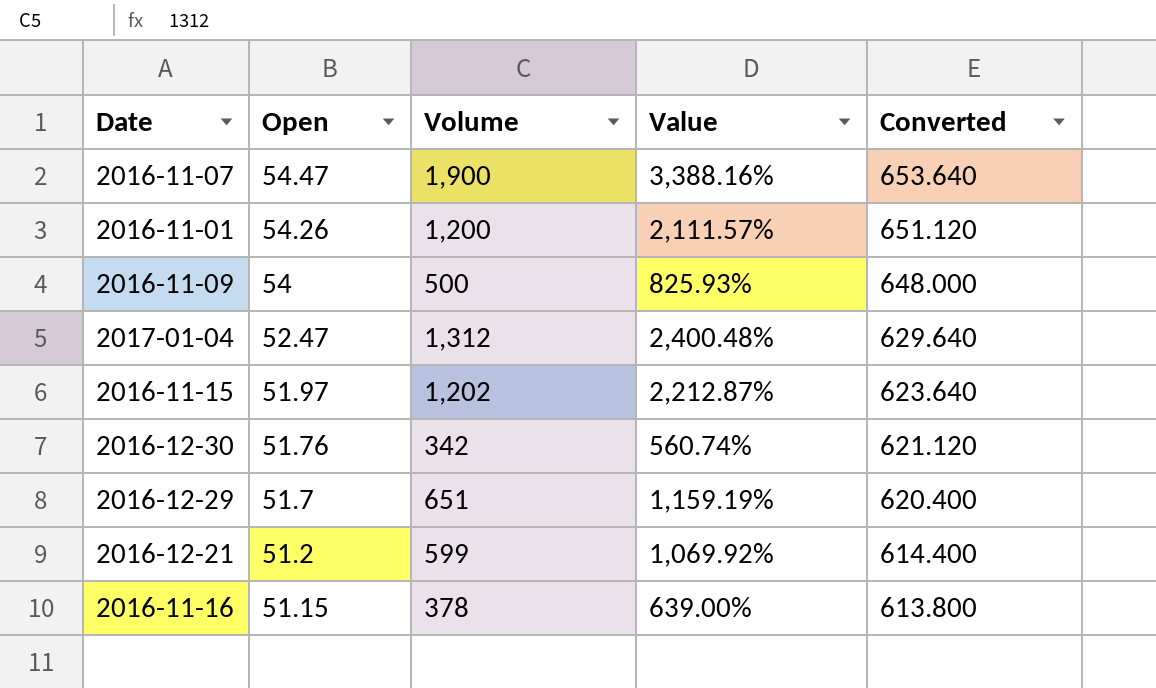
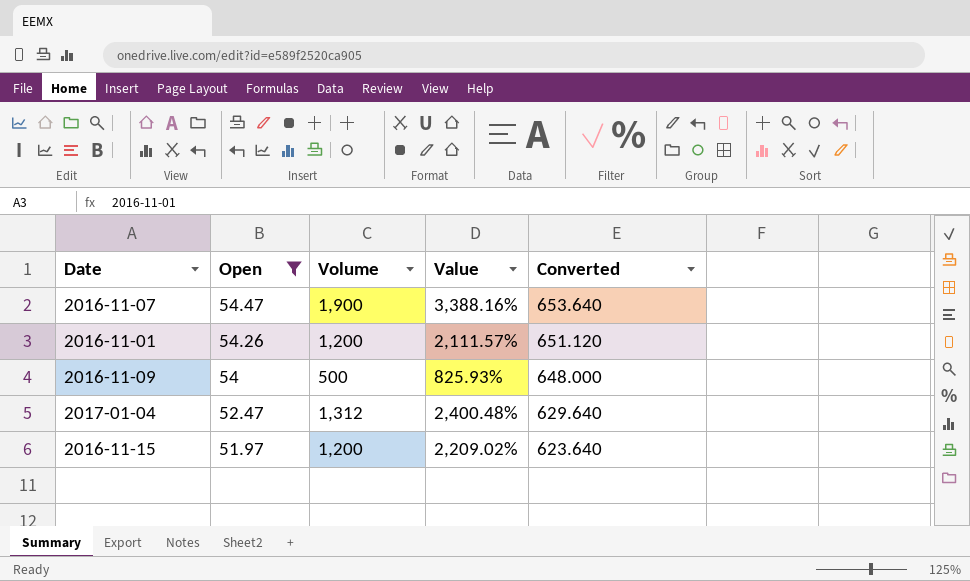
filter: none -> Open >= 51.97
2016-11-15 | Volume: 1,202 -> 1,200
2016-11-15 | Value: 2,212.87% -> 2,209.02%

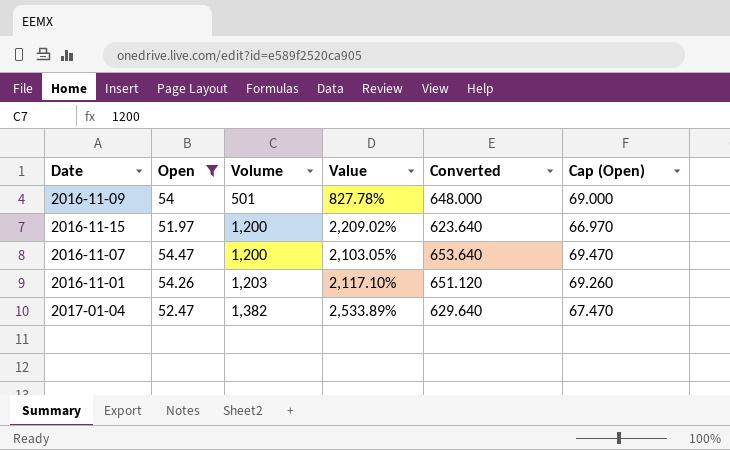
row order: Open descending -> Volume ascending
column Cap (Open) | formula: none -> [Open] + 15
2016-11-09 | Volume: 500 -> 501
2016-11-09 | Value: 825.93% -> 827.78%
2016-11-07 | Volume: 1,900 -> 1,200
2016-11-07 | Value: 3,388.16% -> 2,103.05%
2016-11-01 | Volume: 1,200 -> 1,203
2016-11-01 | Value: 2,111.57% -> 2,117.10%
2017-01-04 | Volume: 1,312 -> 1,382
2017-01-04 | Value: 2,400.48% -> 2,533.89%

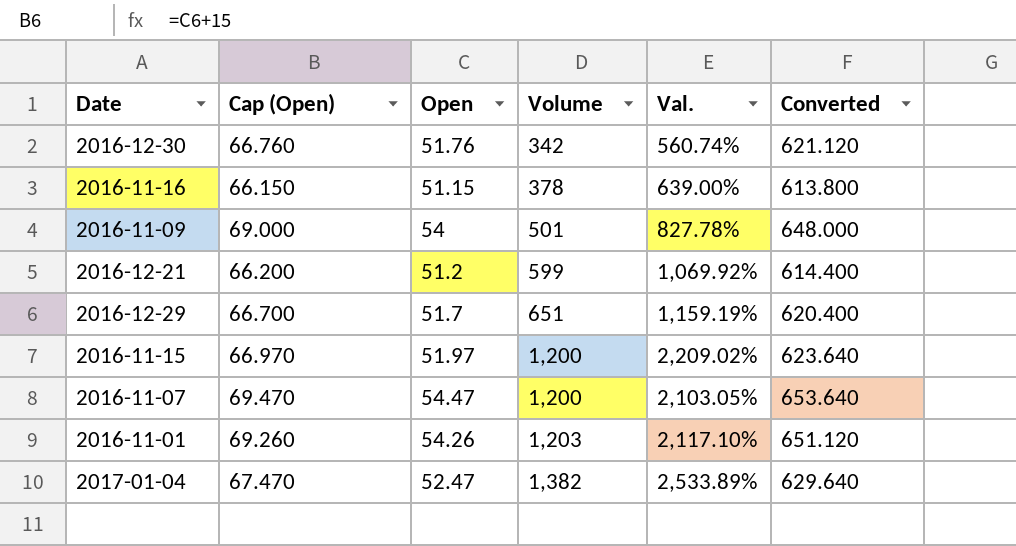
filter: Open >= 51.97 -> none
column Cap (Open) | position: 6 -> 2
column name: Value -> Val.

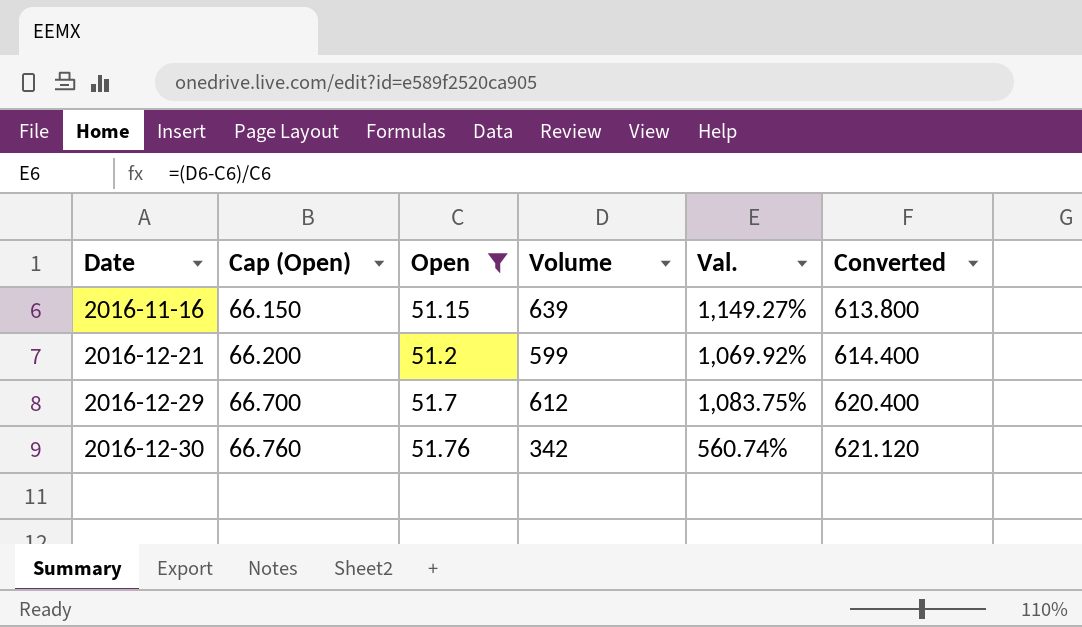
filter: none -> Open <= 51.76
row order: Volume ascending -> Date ascending
2016-11-16 | Volume: 378 -> 639
2016-11-16 | Val.: 639.00% -> 1,149.27%
2016-12-29 | Volume: 651 -> 612
2016-12-29 | Val.: 1,159.19% -> 1,083.75%

